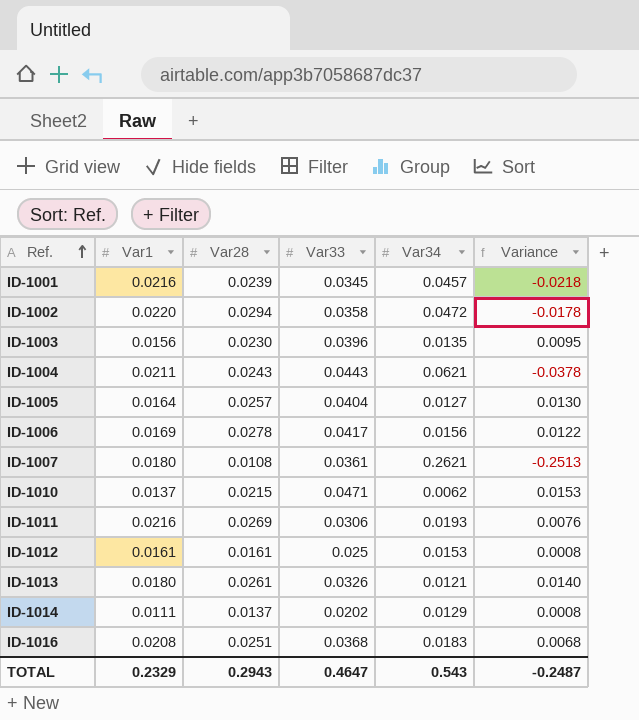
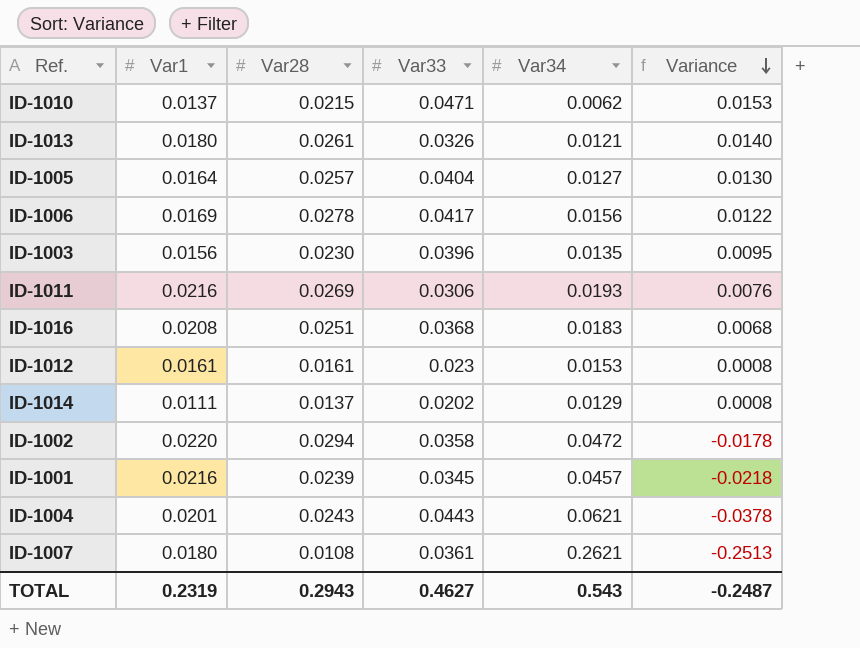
row order: Ref. ascending -> Variance descending
ID-1012 | Var33: 0.025 -> 0.023
ID-1004 | Var1: 0.0211 -> 0.0201
TOTAL | Var1: 0.2329 -> 0.2319
TOTAL | Var33: 0.4647 -> 0.4627

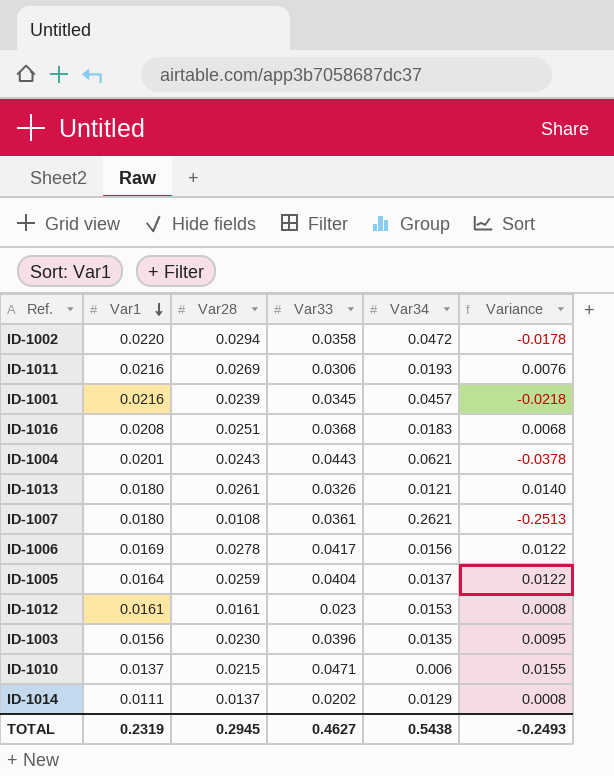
row order: Variance descending -> Var1 descending
ID-1005 | Var28: 0.0257 -> 0.0259
ID-1005 | Var34: 0.0127 -> 0.0137
ID-1005 | Variance: 0.0130 -> 0.0122
ID-1010 | Var34: 0.0062 -> 0.006
ID-1010 | Variance: 0.0153 -> 0.0155
TOTAL | Var28: 0.2943 -> 0.2945
TOTAL | Var34: 0.543 -> 0.5438
TOTAL | Variance: -0.2487 -> -0.2493

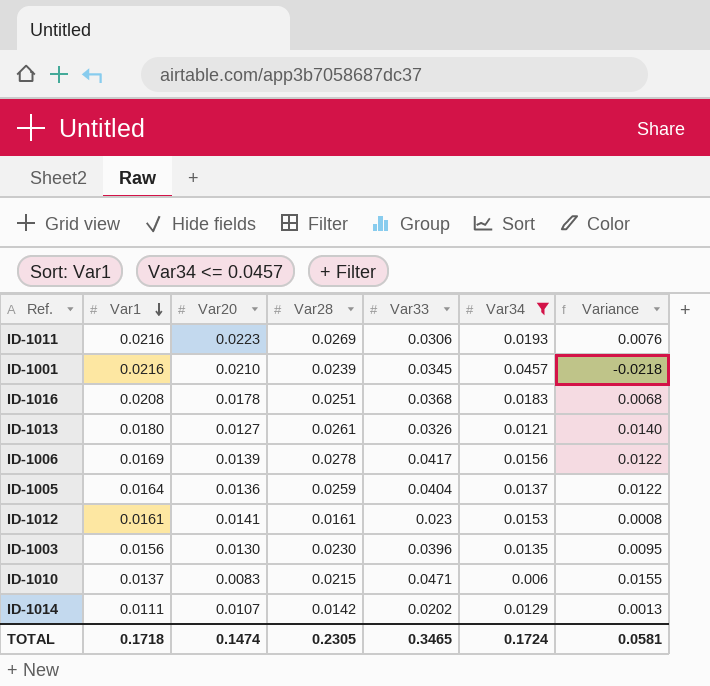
filter: none -> Var34 <= 0.0457
column Var20 | position: none -> 3
ID-1014 | Var28: 0.0137 -> 0.0142
ID-1014 | Variance: 0.0008 -> 0.0013
TOTAL | Var1: 0.2319 -> 0.1718
TOTAL | Var28: 0.2945 -> 0.2305
TOTAL | Var33: 0.4627 -> 0.3465
TOTAL | Var34: 0.5438 -> 0.1724
TOTAL | Variance: -0.2493 -> 0.0581

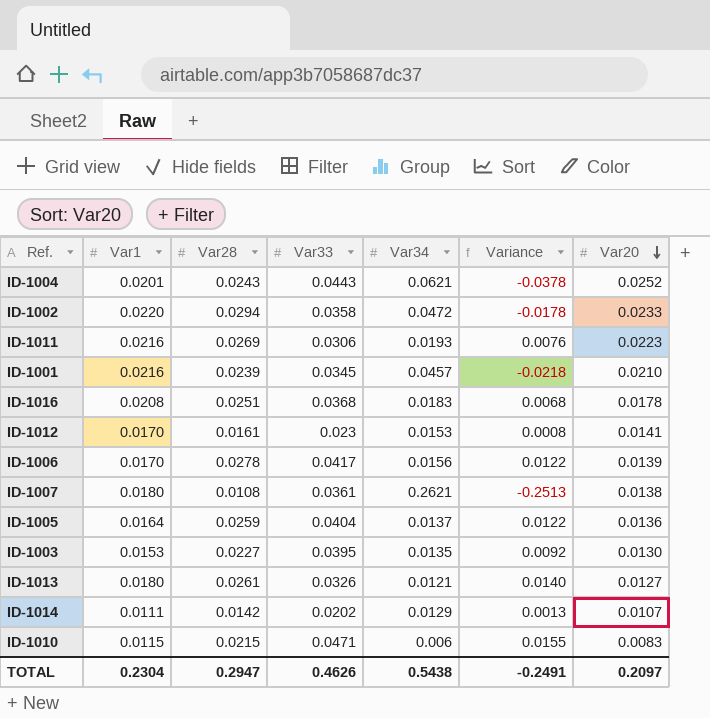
filter: Var34 <= 0.0457 -> none
row order: Var1 descending -> Var20 descending
column Var20 | position: 3 -> 7
ID-1012 | Var1: 0.0161 -> 0.0170
ID-1006 | Var1: 0.0169 -> 0.0170
ID-1003 | Var1: 0.0156 -> 0.0153
ID-1003 | Var28: 0.0230 -> 0.0227
ID-1003 | Var33: 0.0396 -> 0.0395
ID-1003 | Variance: 0.0095 -> 0.0092
ID-1010 | Var1: 0.0137 -> 0.0115
TOTAL | Var1: 0.1718 -> 0.2304
TOTAL | Var28: 0.2305 -> 0.2947
TOTAL | Var33: 0.3465 -> 0.4626
TOTAL | Var34: 0.1724 -> 0.5438
TOTAL | Variance: 0.0581 -> -0.2491
TOTAL | Var20: 0.1474 -> 0.2097

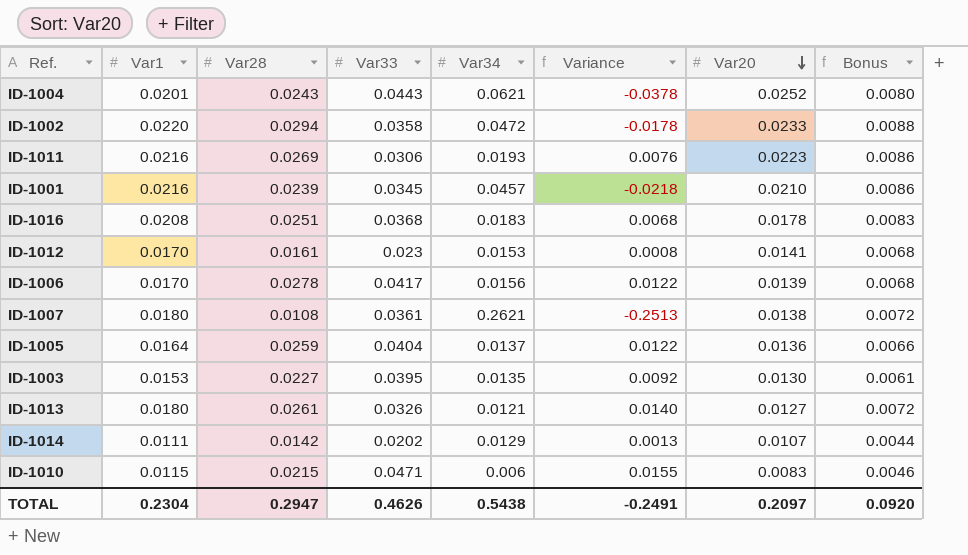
column Bonus | formula: none -> [Var1] * 0.4

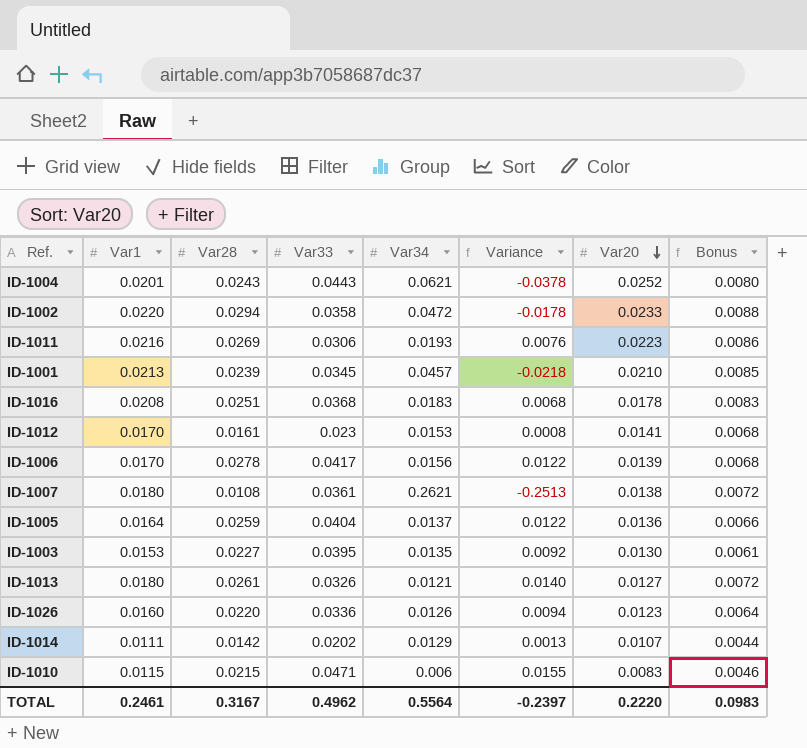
ID-1001 | Var1: 0.0216 -> 0.0213
ID-1001 | Bonus: 0.0086 -> 0.0085
row ID-1026: none -> 0.0160 | 0.0220 | 0.0336 | 0.0126 | 0.0094 | 0.0123 | 0.0064
TOTAL | Var1: 0.2304 -> 0.2461
TOTAL | Var28: 0.2947 -> 0.3167
TOTAL | Var33: 0.4626 -> 0.4962
TOTAL | Var34: 0.5438 -> 0.5564
TOTAL | Variance: -0.2491 -> -0.2397
TOTAL | Var20: 0.2097 -> 0.2220
TOTAL | Bonus: 0.0920 -> 0.0983

